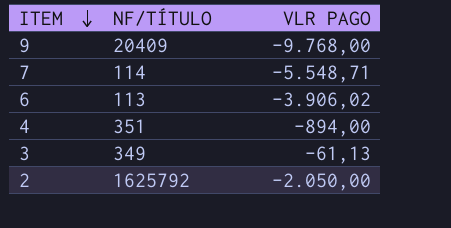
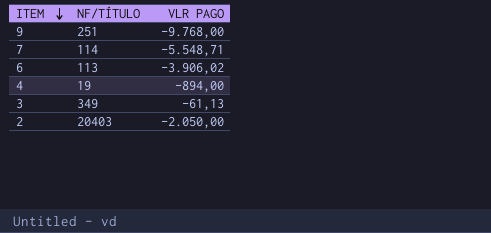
9 | NF/TÍTULO: 20409 -> 251
4 | NF/TÍTULO: 351 -> 19
2 | NF/TÍTULO: 1625792 -> 20403

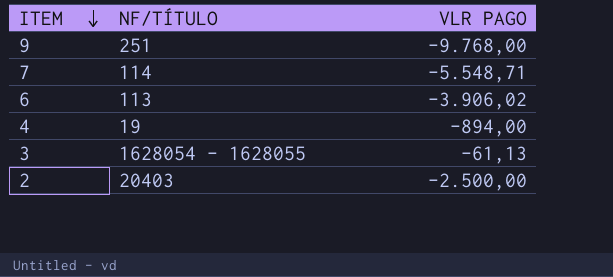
3 | NF/TÍTULO: 349 -> 1628054 - 1628055
2 | VLR PAGO: -2.050,00 -> -2.500,00

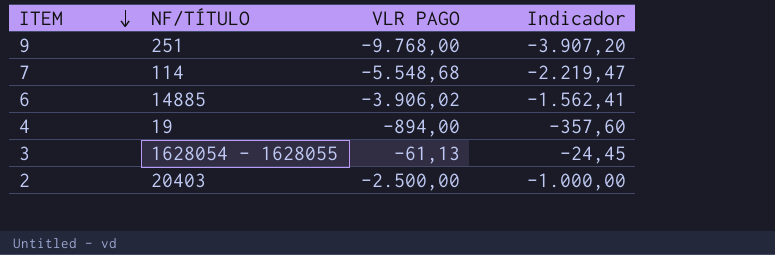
column Indicador | formula: none -> [VLR PAGO] * 0,4
7 | VLR PAGO: -5.548,71 -> -5.548,68
6 | NF/TÍTULO: 113 -> 14885

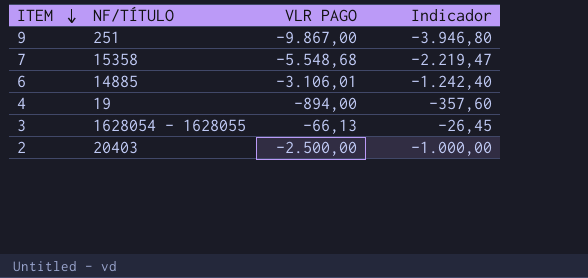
9 | VLR PAGO: -9.768,00 -> -9.867,00
9 | Indicador: -3.907,20 -> -3.946,80
7 | NF/TÍTULO: 114 -> 15358
6 | VLR PAGO: -3.906,02 -> -3.106,01
6 | Indicador: -1.562,41 -> -1.242,40
3 | VLR PAGO: -61,13 -> -66,13
3 | Indicador: -24,45 -> -26,45

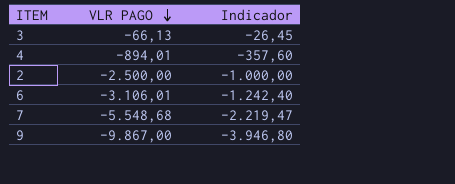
row order: ITEM descending -> VLR PAGO descending
column NF/TÍTULO | position: 2 -> none
4 | VLR PAGO: -894,00 -> -894,01

